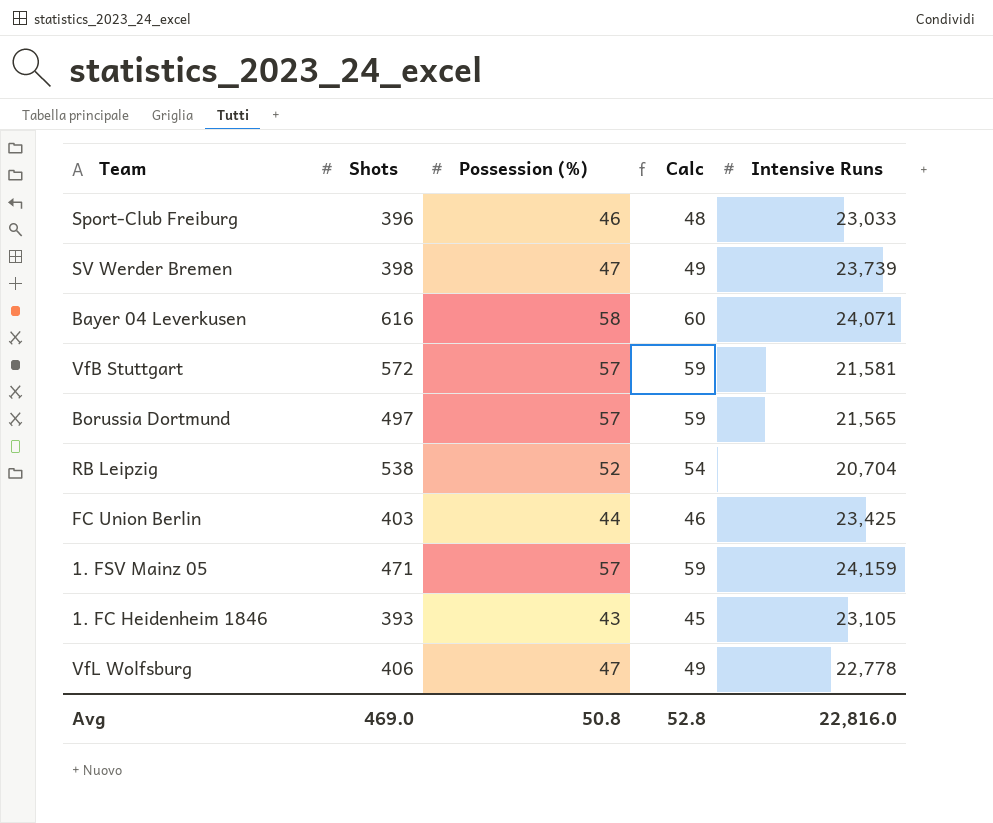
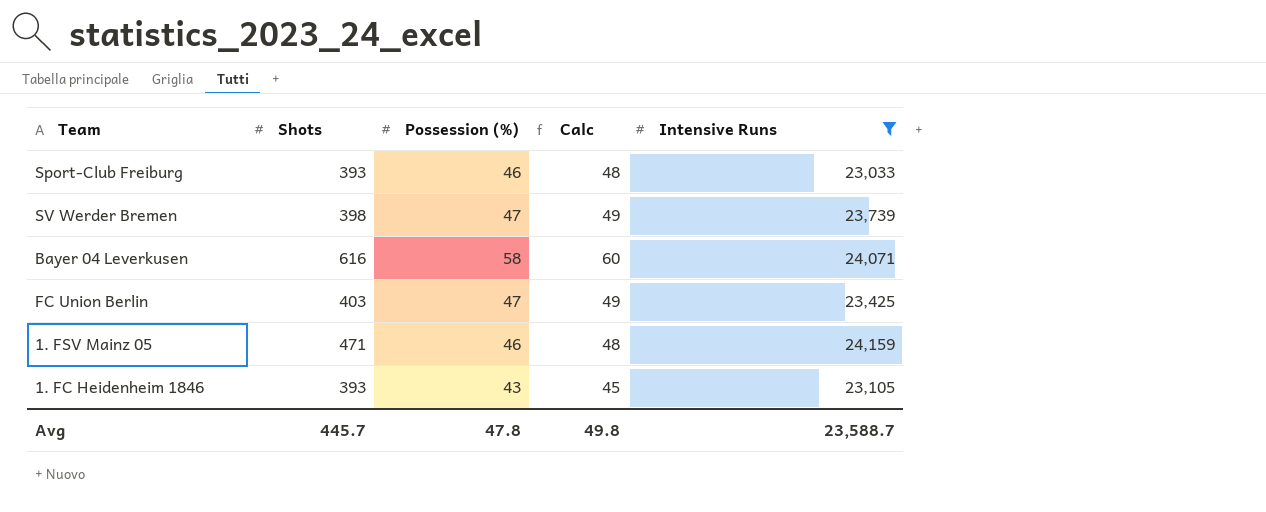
filter: none -> Intensive Runs >= 23,033
Sport-Club Freiburg | Shots: 396 -> 393
FC Union Berlin | Possession (%): 44 -> 47
FC Union Berlin | Calc: 46 -> 49
1. FSV Mainz 05 | Possession (%): 57 -> 46
1. FSV Mainz 05 | Calc: 59 -> 48
Avg | Shots: 469.0 -> 445.7
Avg | Possession (%): 50.8 -> 47.8
Avg | Calc: 52.8 -> 49.8
Avg | Intensive Runs: 22,816.0 -> 23,588.7

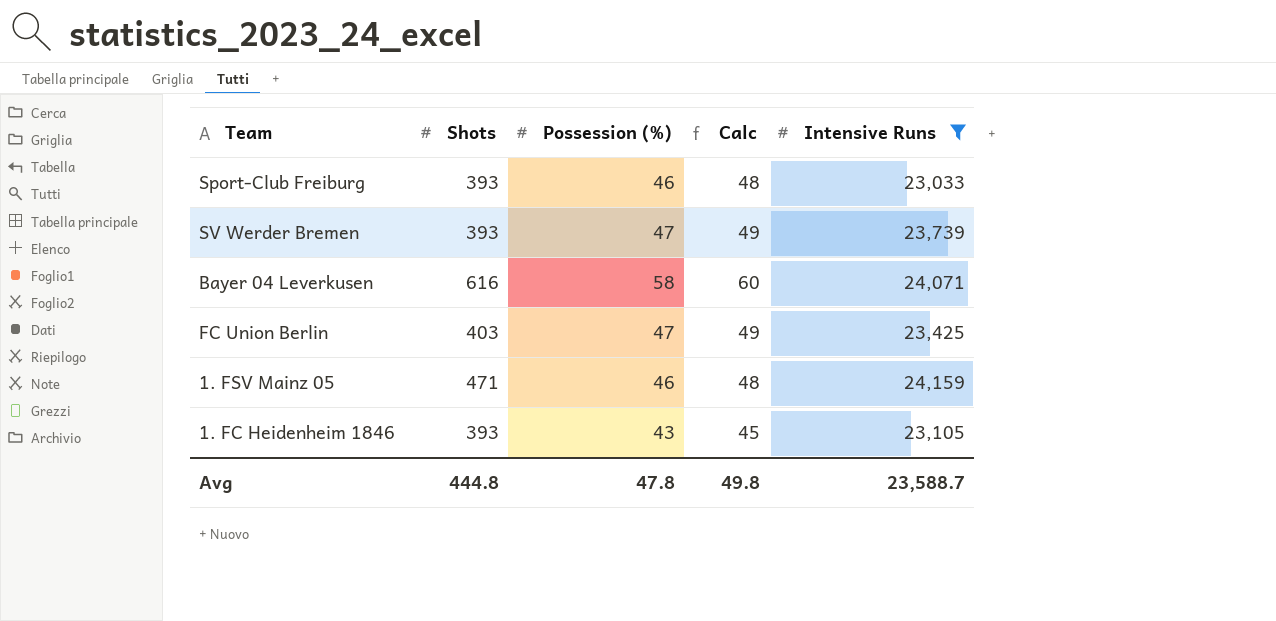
SV Werder Bremen | Shots: 398 -> 393
Avg | Shots: 445.7 -> 444.8

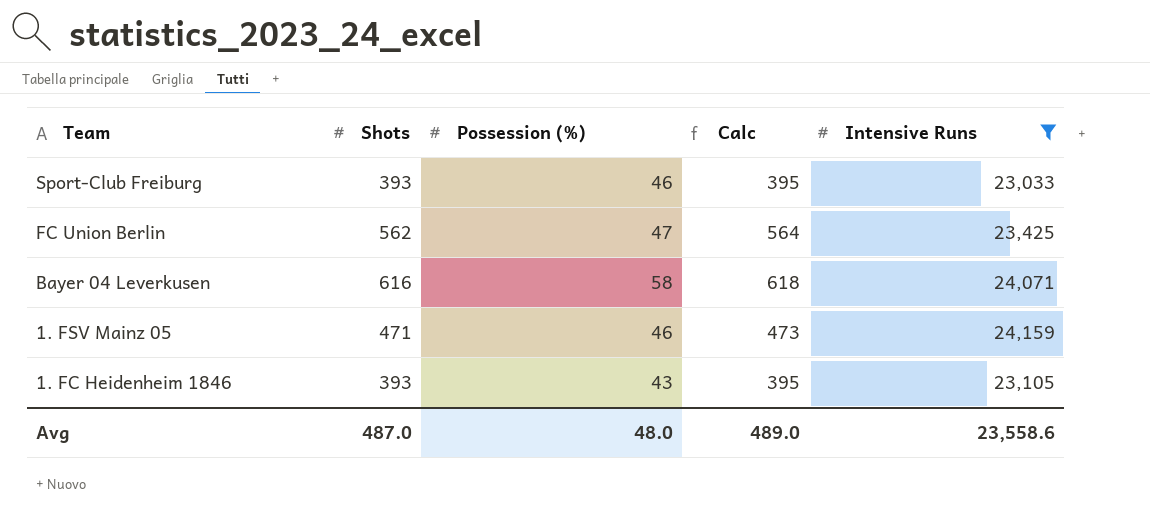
row order: none -> Team descending
column Calc | formula: [Possession (%)] + 2 -> [Shots] + 2
row SV Werder Bremen: 393 | 47 | 49 | 23,739 -> none
FC Union Berlin | Shots: 403 -> 562
Avg | Shots: 444.8 -> 487.0
Avg | Possession (%): 47.8 -> 48.0
Avg | Calc: 49.8 -> 489.0
Avg | Intensive Runs: 23,588.7 -> 23,558.6

